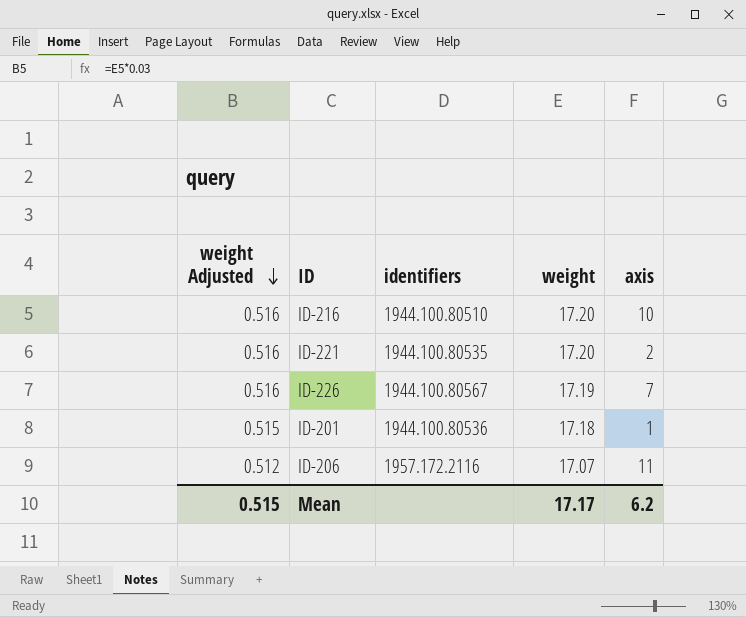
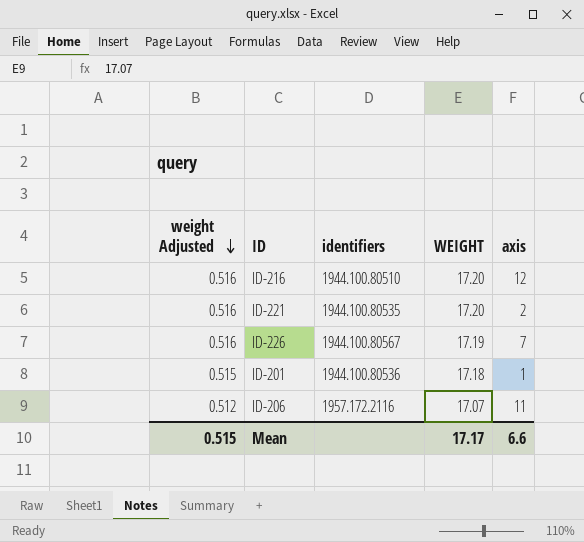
column name: weight -> WEIGHT
ID-216 | axis: 10 -> 12
Mean | axis: 6.2 -> 6.6

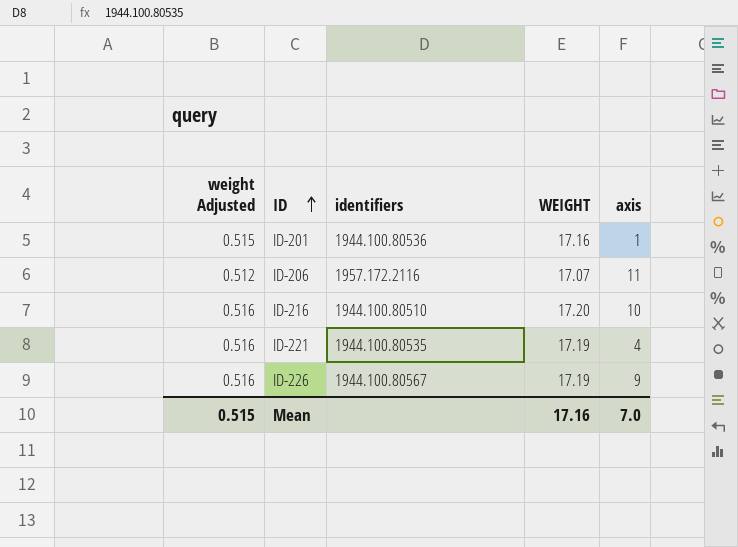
row order: weight Adjusted descending -> ID ascending
ID-201 | WEIGHT: 17.18 -> 17.16
ID-216 | axis: 12 -> 10
ID-221 | WEIGHT: 17.20 -> 17.19
ID-221 | axis: 2 -> 4
ID-226 | axis: 7 -> 9
Mean | WEIGHT: 17.17 -> 17.16
Mean | axis: 6.6 -> 7.0

